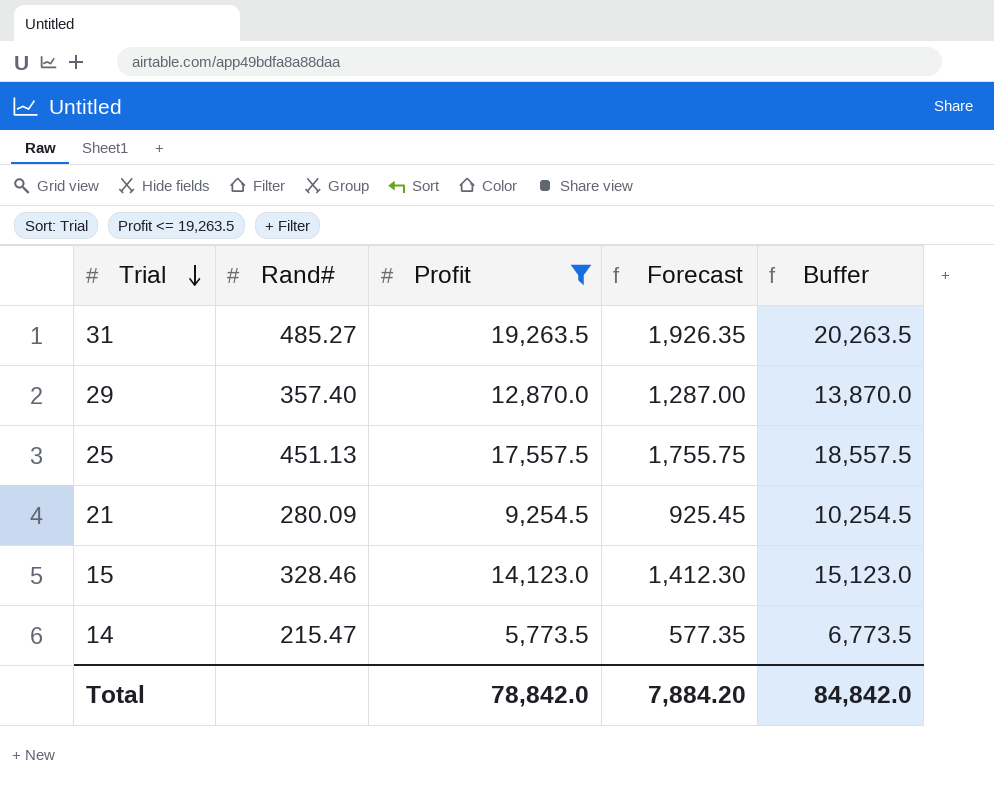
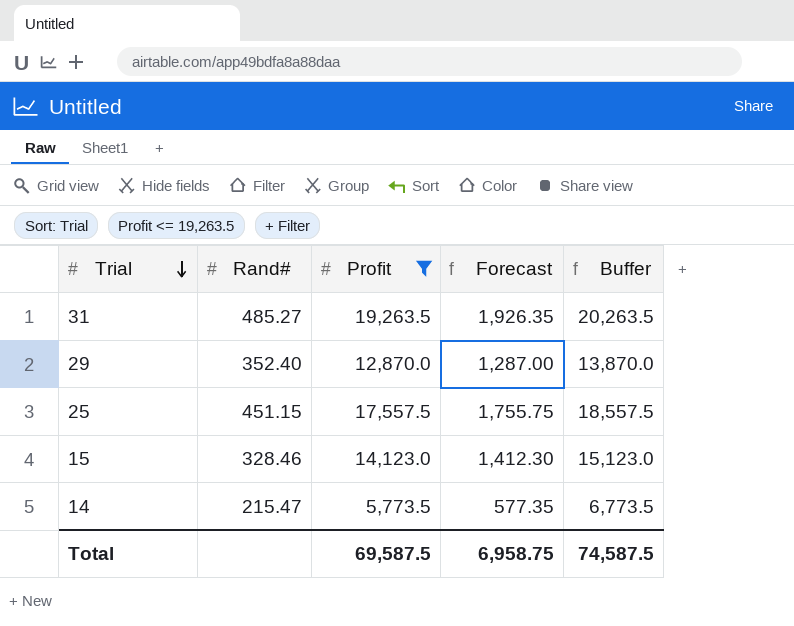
row 21: 280.09 | 9,254.5 | 925.45 | 10,254.5 -> none
29 | Rand#: 357.40 -> 352.40
25 | Rand#: 451.13 -> 451.15
Total | Profit: 78,842.0 -> 69,587.5
Total | Forecast: 7,884.20 -> 6,958.75
Total | Buffer: 84,842.0 -> 74,587.5

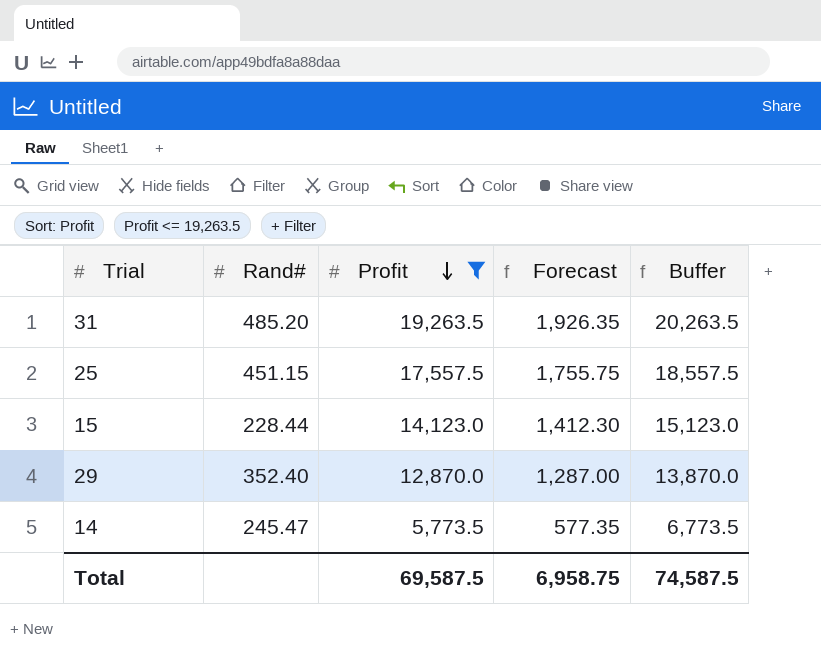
row order: Trial descending -> Profit descending
31 | Rand#: 485.27 -> 485.20
15 | Rand#: 328.46 -> 228.44
14 | Rand#: 215.47 -> 245.47

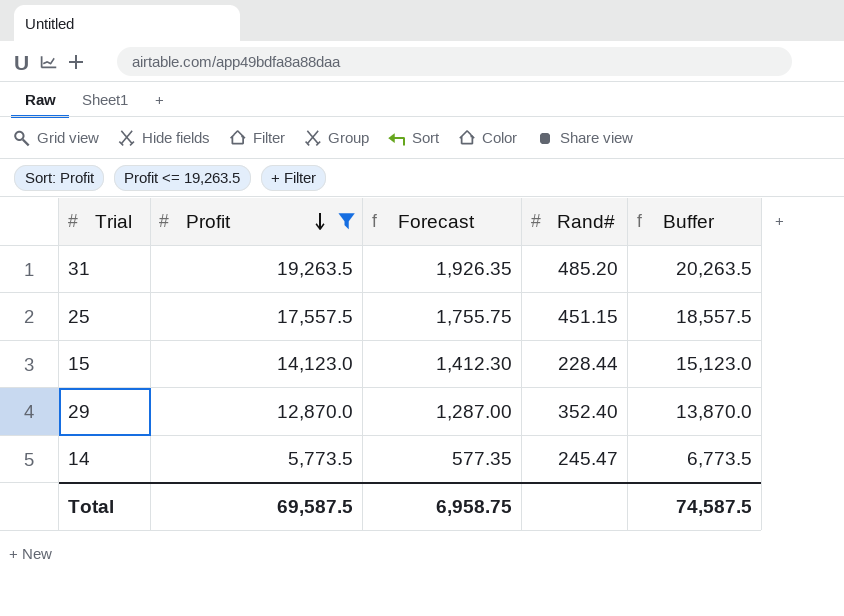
column Rand# | position: 2 -> 4

